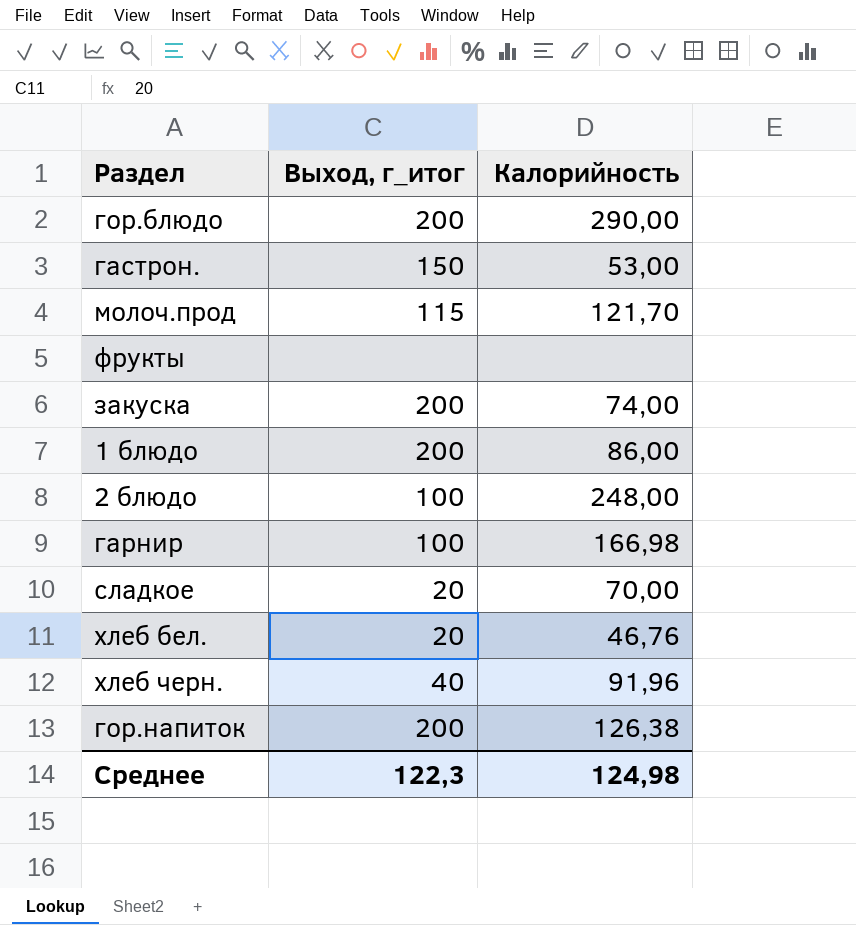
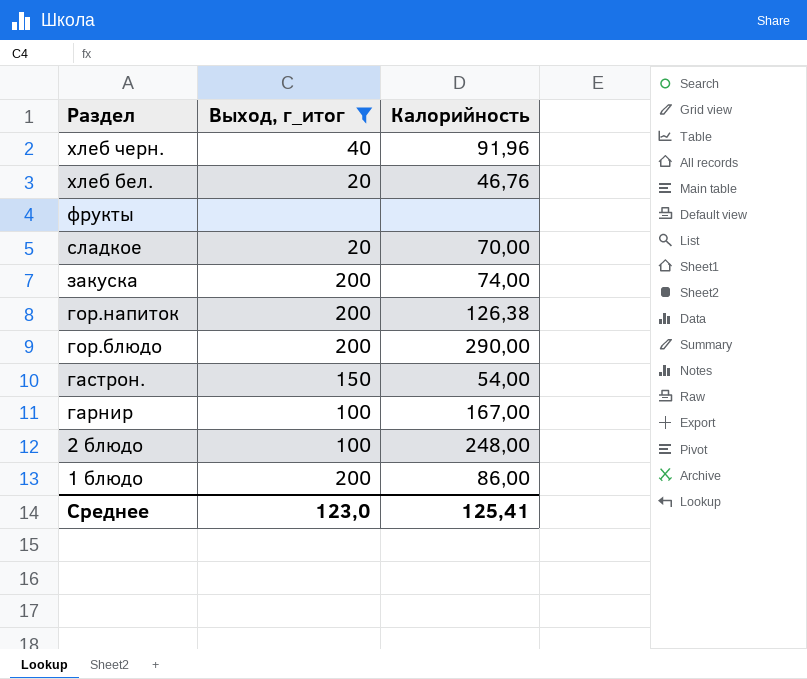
filter: none -> Выход, г_итог != 115
row order: none -> Раздел descending
гастрон. | Калорийность: 53,00 -> 54,00
гарнир | Калорийность: 166,98 -> 167,00
Среднее | Выход, г_итог: 122,3 -> 123,0
Среднее | Калорийность: 124,98 -> 125,41

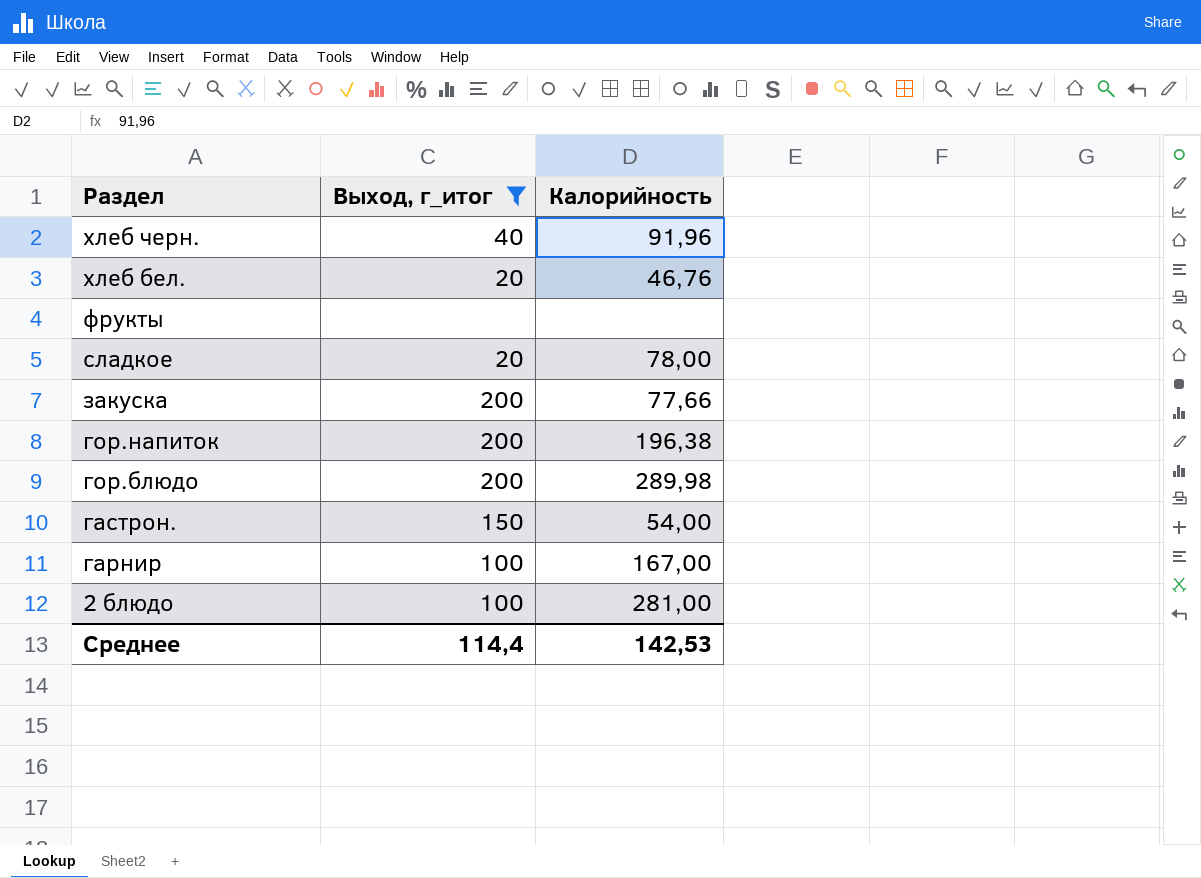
row 1 блюдо: 200 | 86,00 -> none
сладкое | Калорийность: 70,00 -> 78,00
закуска | Калорийность: 74,00 -> 77,66
гор.напиток | Калорийность: 126,38 -> 196,38
гор.блюдо | Калорийность: 290,00 -> 289,98
2 блюдо | Калорийность: 248,00 -> 281,00
Среднее | Выход, г_итог: 123,0 -> 114,4
Среднее | Калорийность: 125,41 -> 142,53

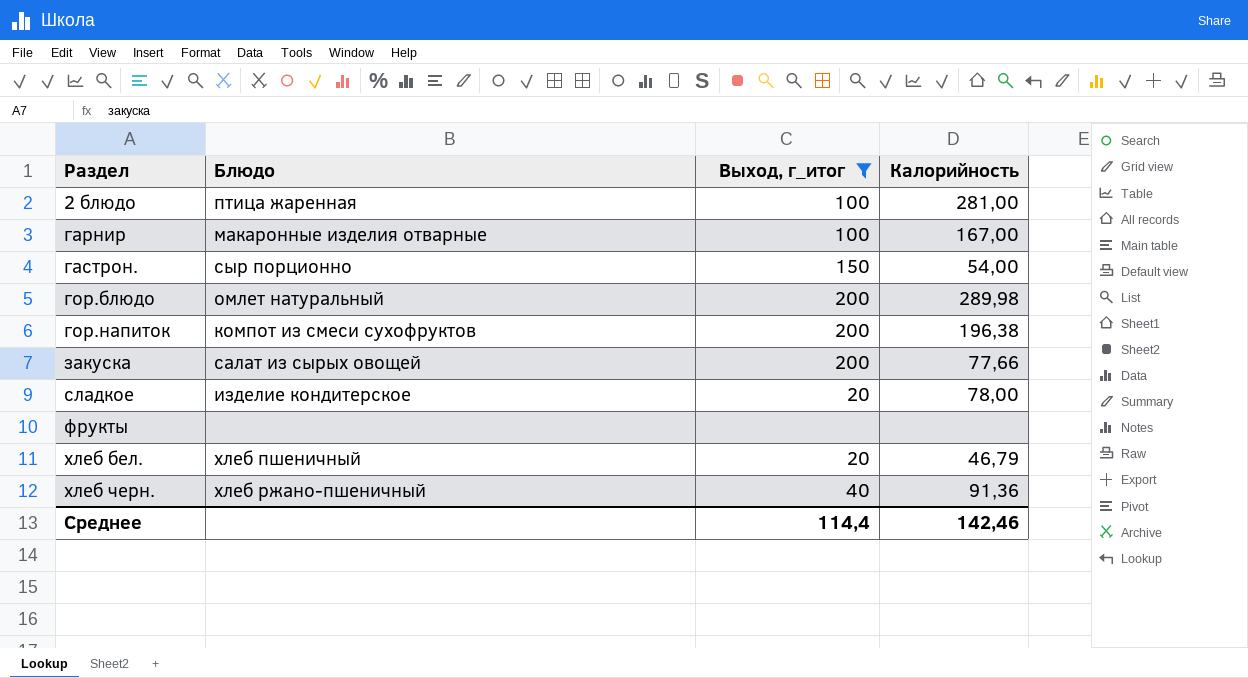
row order: Раздел descending -> Раздел ascending
column Блюдо | position: none -> 2
хлеб бел. | Калорийность: 46,76 -> 46,79
хлеб черн. | Калорийность: 91,96 -> 91,36
Среднее | Калорийность: 142,53 -> 142,46

